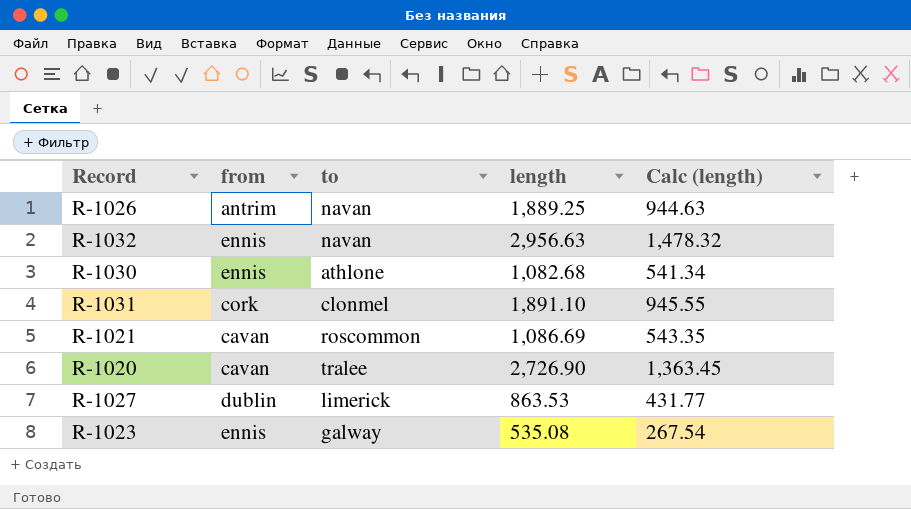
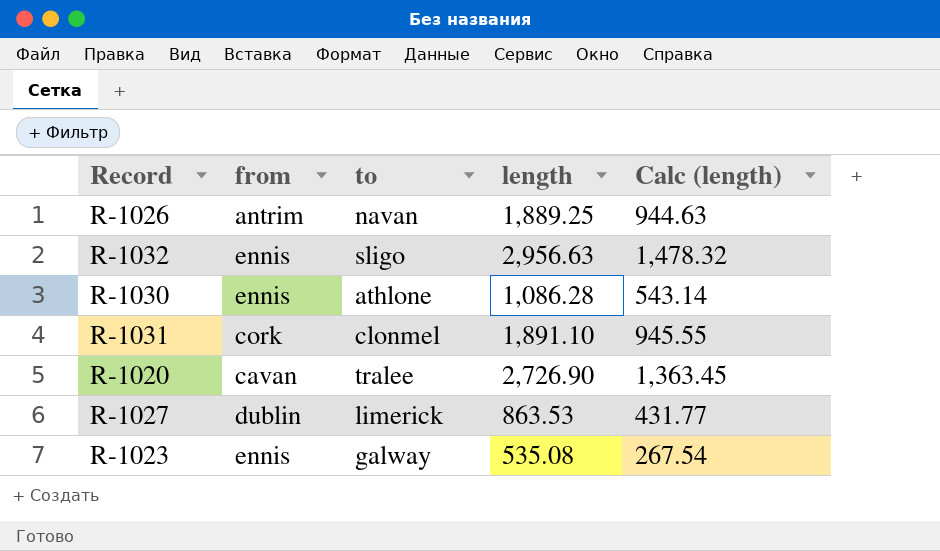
row R-1021: cavan | roscommon | 1,086.69 | 543.35 -> none
R-1032 | to: navan -> sligo
R-1030 | length: 1,082.68 -> 1,086.28
R-1030 | Calc (length): 541.34 -> 543.14

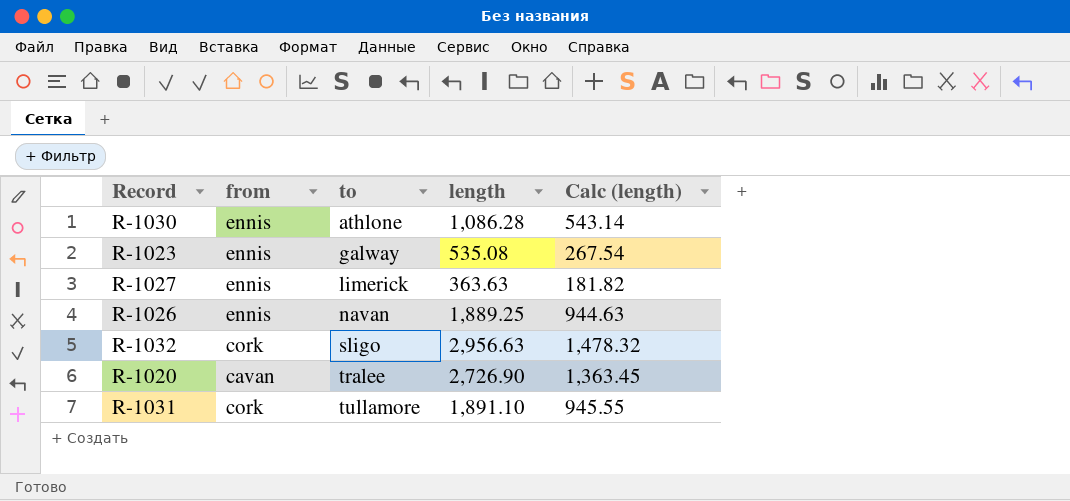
row order: none -> to ascending
R-1027 | from: dublin -> ennis
R-1027 | length: 863.53 -> 363.63
R-1027 | Calc (length): 431.77 -> 181.82
R-1026 | from: antrim -> ennis
R-1032 | from: ennis -> cork
R-1031 | to: clonmel -> tullamore

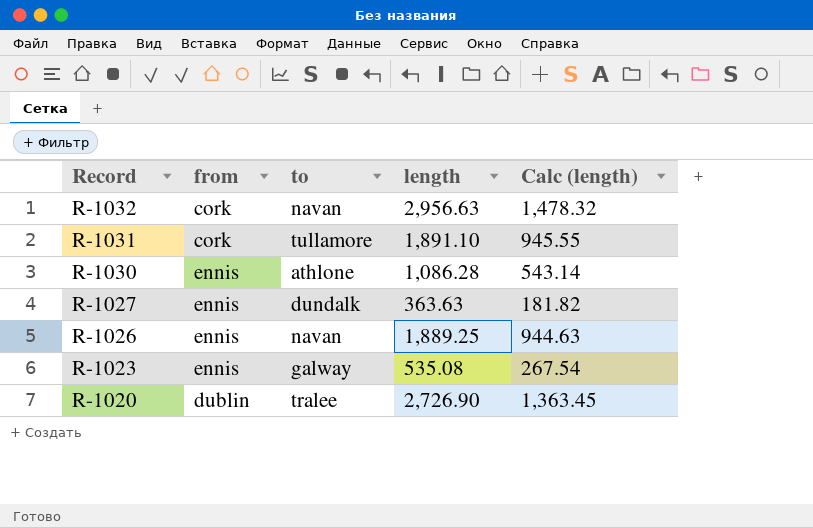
row order: to ascending -> Record descending
R-1032 | to: sligo -> navan
R-1027 | to: limerick -> dundalk
R-1020 | from: cavan -> dublin

